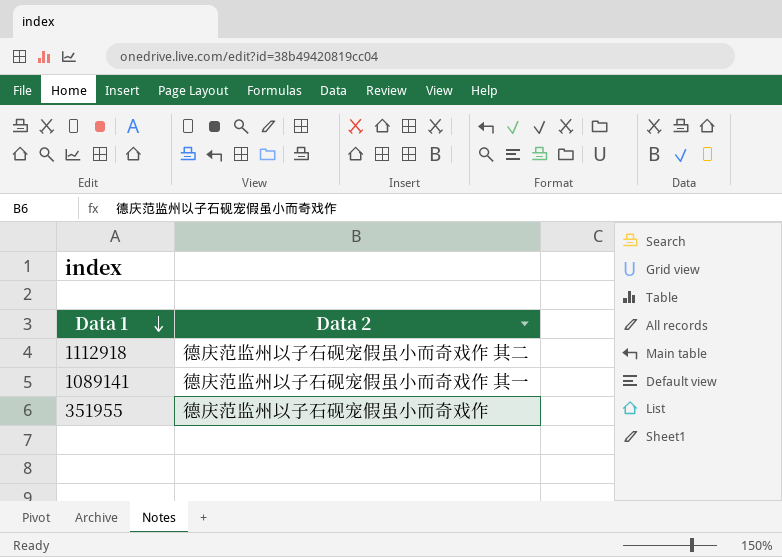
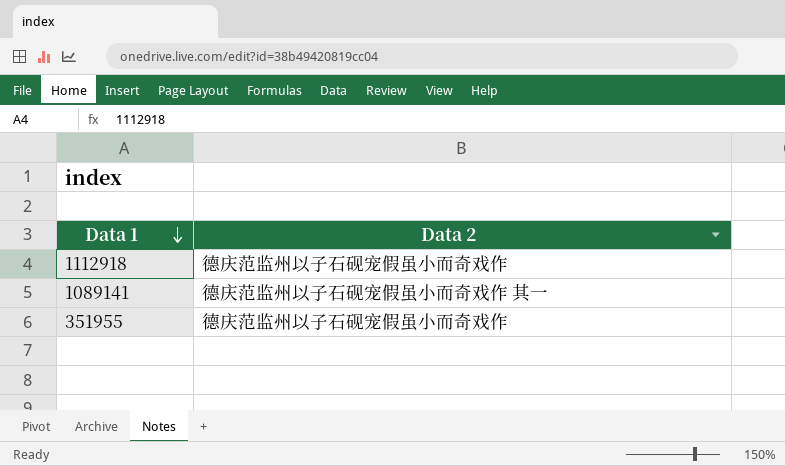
1112918 | Data 2: 德庆范监州以子石砚宠假虽小而奇戏作 其二 -> 德庆范监州以子石砚宠假虽小而奇戏作

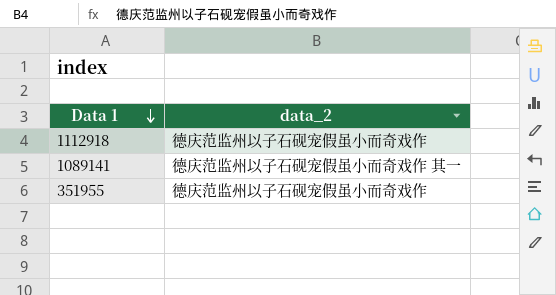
column name: Data 2 -> data_2

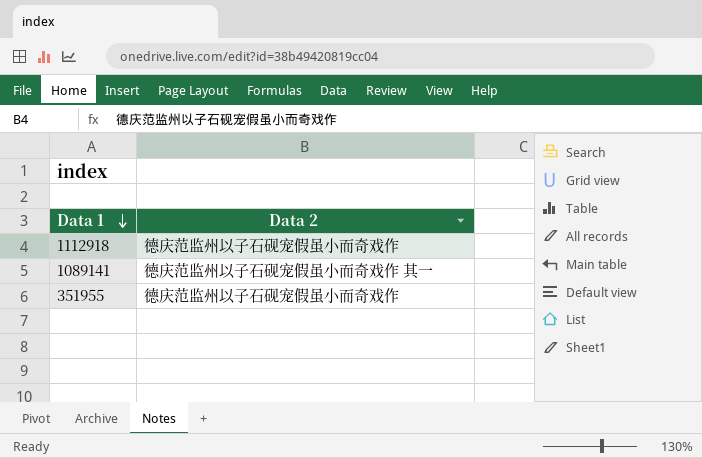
column name: data_2 -> Data 2

